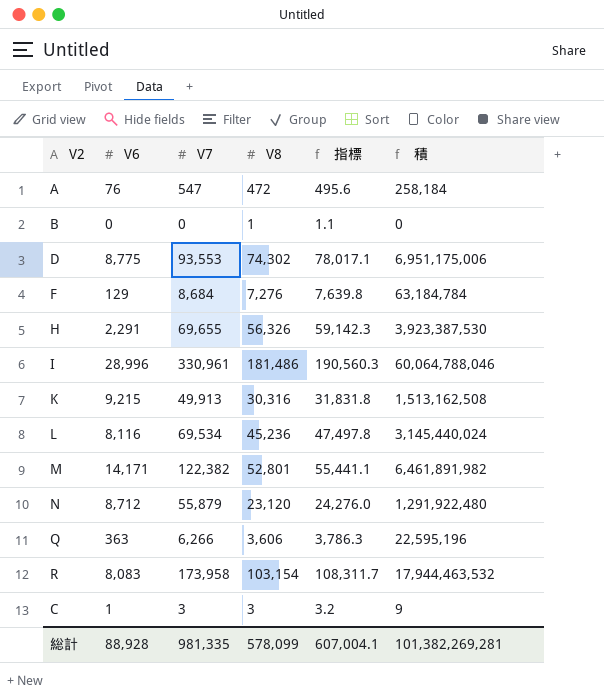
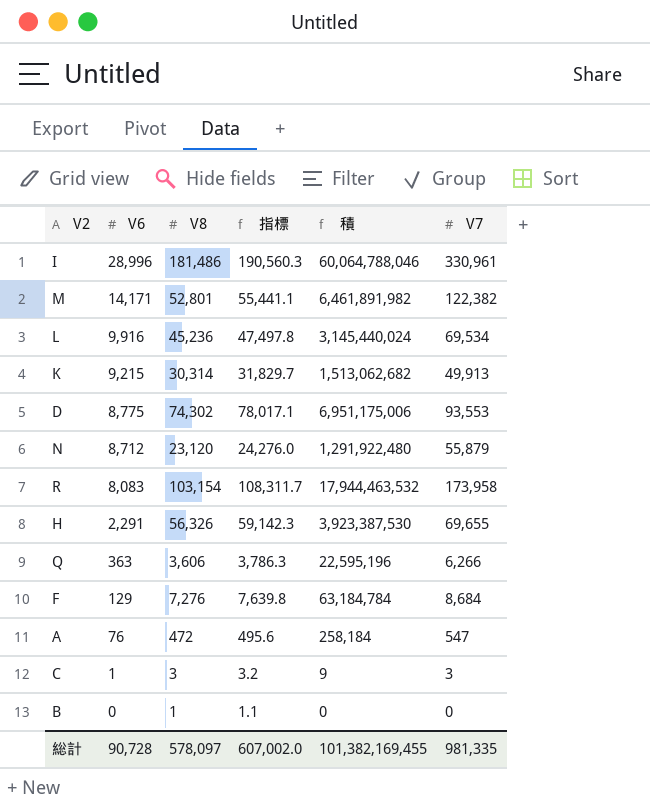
row order: none -> V6 descending
column V7 | position: 3 -> 6
L | V6: 8,116 -> 9,916
K | V8: 30,316 -> 30,314
K | 指標: 31,831.8 -> 31,829.7
K | 積: 1,513,162,508 -> 1,513,062,682
総計 | V6: 88,928 -> 90,728
総計 | V8: 578,099 -> 578,097
総計 | 指標: 607,004.1 -> 607,002.0
総計 | 積: 101,382,269,281 -> 101,382,169,455

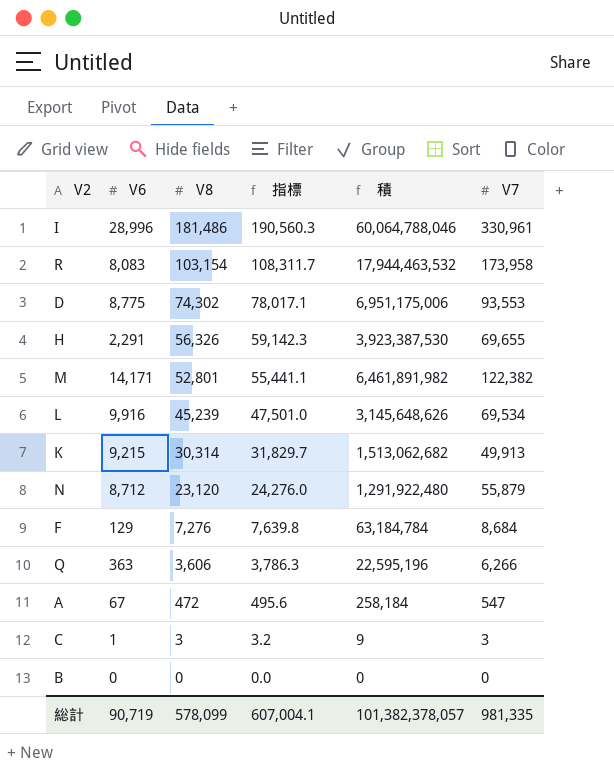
row order: V6 descending -> V8 descending
L | V8: 45,236 -> 45,239
L | 指標: 47,497.8 -> 47,501.0
L | 積: 3,145,440,024 -> 3,145,648,626
A | V6: 76 -> 67
B | V8: 1 -> 0
B | 指標: 1.1 -> 0.0
総計 | V6: 90,728 -> 90,719
総計 | V8: 578,097 -> 578,099
総計 | 指標: 607,002.0 -> 607,004.1
総計 | 積: 101,382,169,455 -> 101,382,378,057

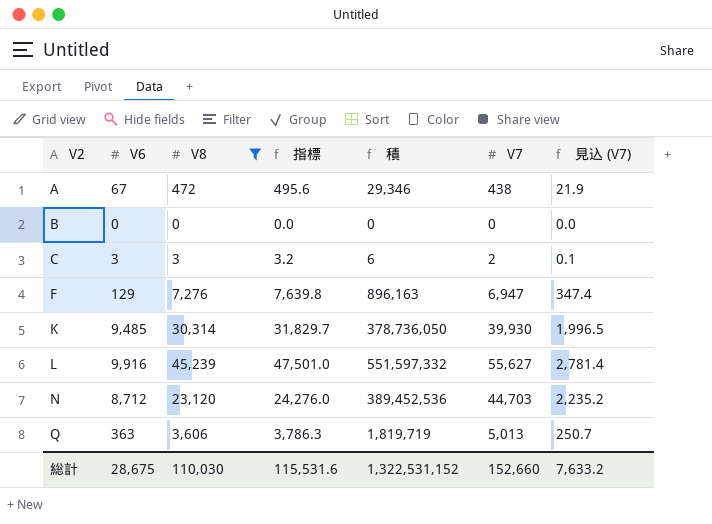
filter: none -> V8 <= 45,239
row order: V8 descending -> V2 ascending
column 積 | formula: [V8] * [V7] -> [V6] * [V7]
column 見込 (V7) | formula: none -> [V7] * 0.05
A | V7: 547 -> 438
C | V6: 1 -> 3
C | V7: 3 -> 2
F | V7: 8,684 -> 6,947
K | V6: 9,215 -> 9,485
K | V7: 49,913 -> 39,930
L | V7: 69,534 -> 55,627
N | V7: 55,879 -> 44,703
Q | V7: 6,266 -> 5,013
総計 | V6: 90,719 -> 28,675
総計 | V8: 578,099 -> 110,030
総計 | 指標: 607,004.1 -> 115,531.6
総計 | 積: 101,382,378,057 -> 1,322,531,152
総計 | V7: 981,335 -> 152,660

